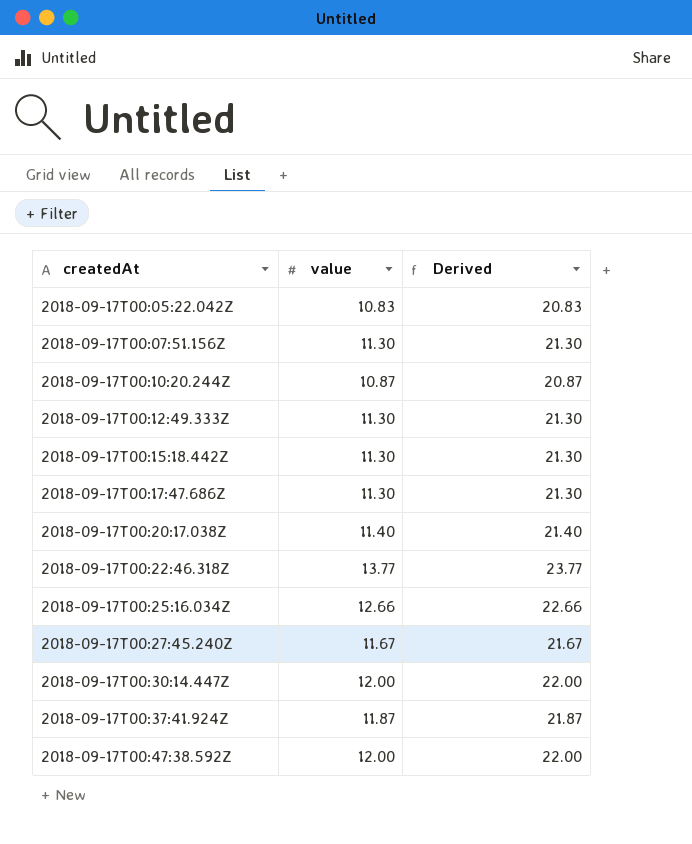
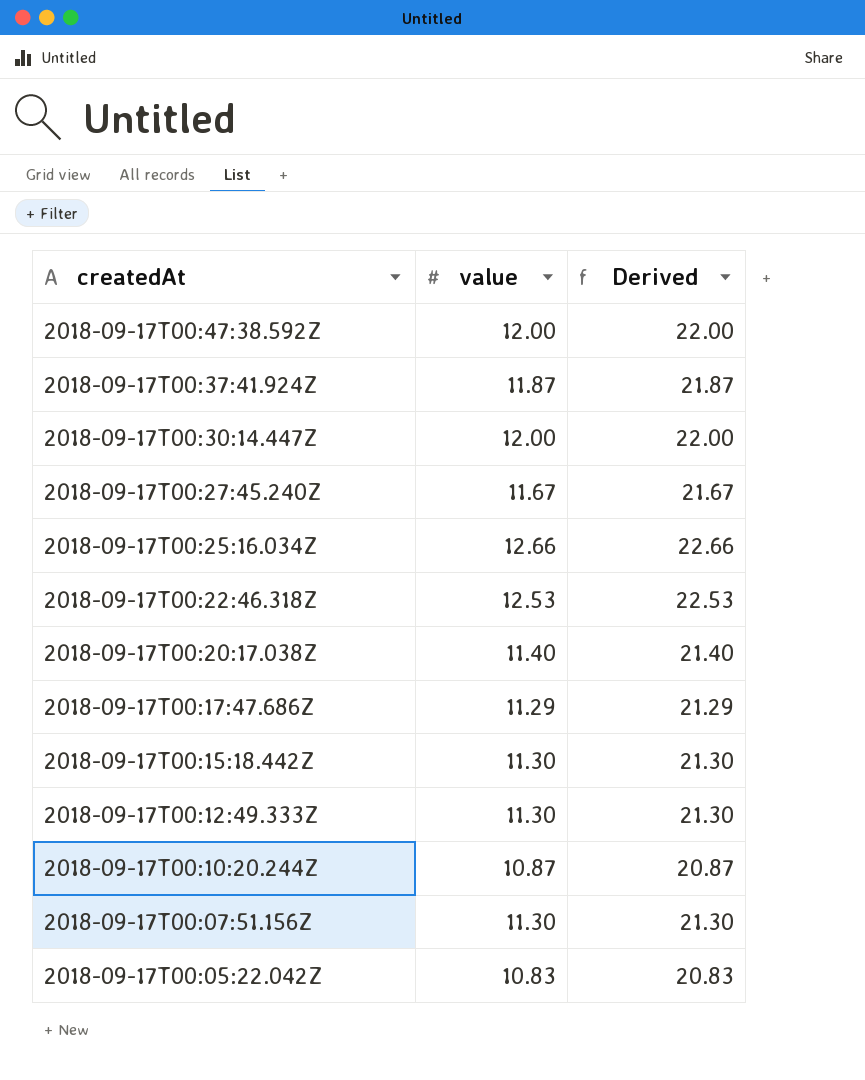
row order: createdAt ascending -> createdAt descending
2018-09-17T00:22:46.318Z | value: 13.77 -> 12.53
2018-09-17T00:22:46.318Z | Derived: 23.77 -> 22.53
2018-09-17T00:17:47.686Z | value: 11.30 -> 11.29
2018-09-17T00:17:47.686Z | Derived: 21.30 -> 21.29

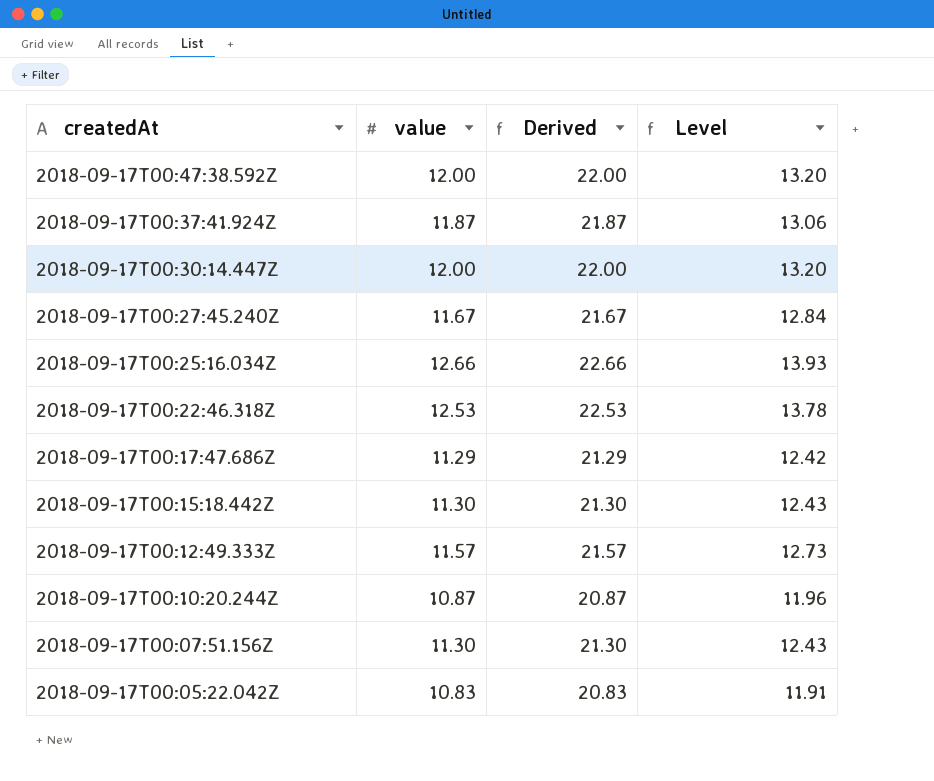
column Level | formula: none -> [value] * 1.1
row 2018-09-17T00:20:17.038Z: 11.40 | 21.40 -> none
2018-09-17T00:12:49.333Z | value: 11.30 -> 11.57
2018-09-17T00:12:49.333Z | Derived: 21.30 -> 21.57

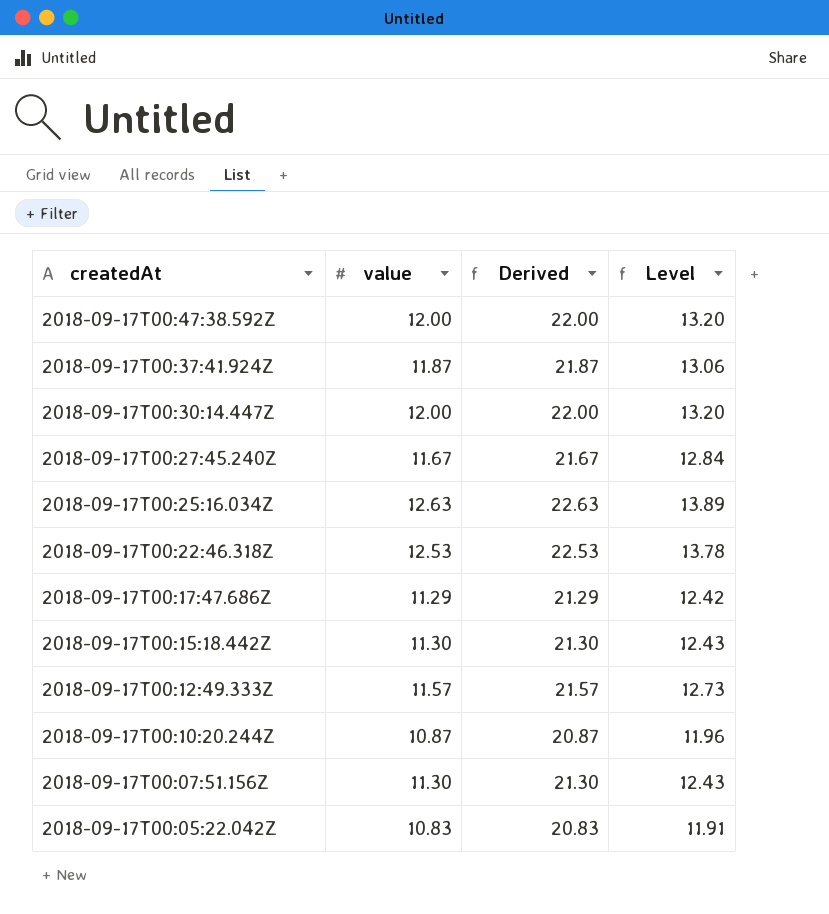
2018-09-17T00:25:16.034Z | value: 12.66 -> 12.63
2018-09-17T00:25:16.034Z | Derived: 22.66 -> 22.63
2018-09-17T00:25:16.034Z | Level: 13.93 -> 13.89

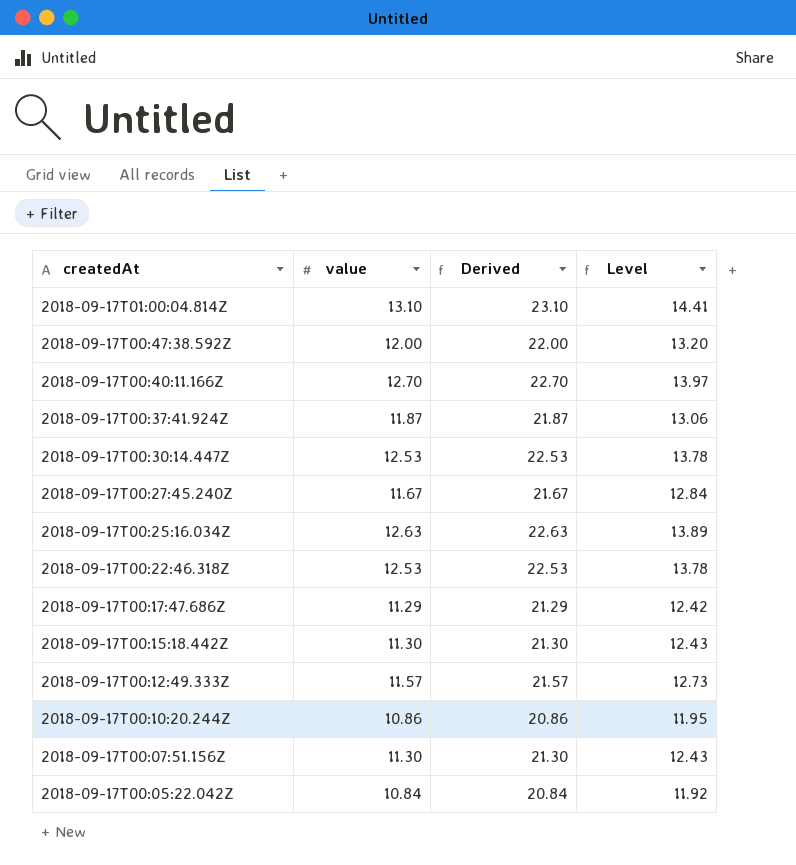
row 2018-09-17T01:00:04.814Z: none -> 13.10 | 23.10 | 14.41
row 2018-09-17T00:40:11.166Z: none -> 12.70 | 22.70 | 13.97
2018-09-17T00:30:14.447Z | value: 12.00 -> 12.53
2018-09-17T00:30:14.447Z | Derived: 22.00 -> 22.53
2018-09-17T00:30:14.447Z | Level: 13.20 -> 13.78
2018-09-17T00:10:20.244Z | value: 10.87 -> 10.86
2018-09-17T00:10:20.244Z | Derived: 20.87 -> 20.86
2018-09-17T00:10:20.244Z | Level: 11.96 -> 11.95
2018-09-17T00:05:22.042Z | value: 10.83 -> 10.84
2018-09-17T00:05:22.042Z | Derived: 20.83 -> 20.84
2018-09-17T00:05:22.042Z | Level: 11.91 -> 11.92

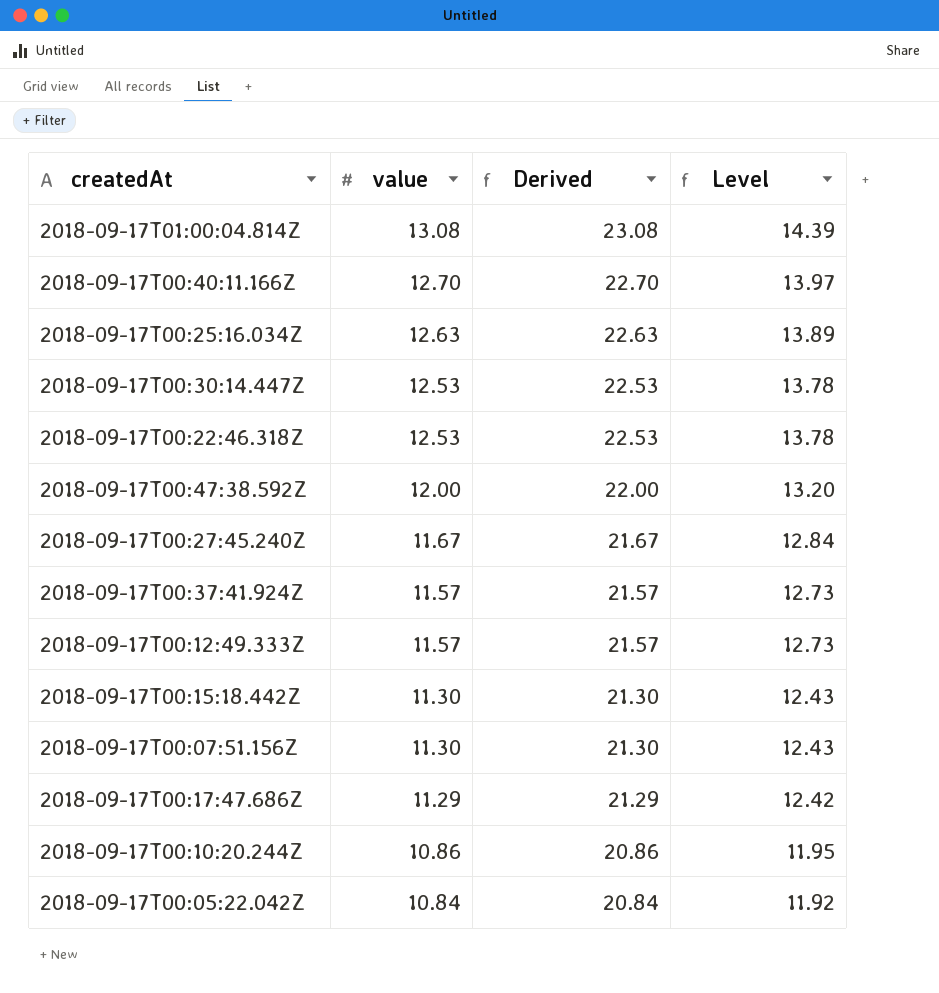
row order: createdAt descending -> value descending
2018-09-17T01:00:04.814Z | value: 13.10 -> 13.08
2018-09-17T01:00:04.814Z | Derived: 23.10 -> 23.08
2018-09-17T01:00:04.814Z | Level: 14.41 -> 14.39
2018-09-17T00:37:41.924Z | value: 11.87 -> 11.57
2018-09-17T00:37:41.924Z | Derived: 21.87 -> 21.57
2018-09-17T00:37:41.924Z | Level: 13.06 -> 12.73

